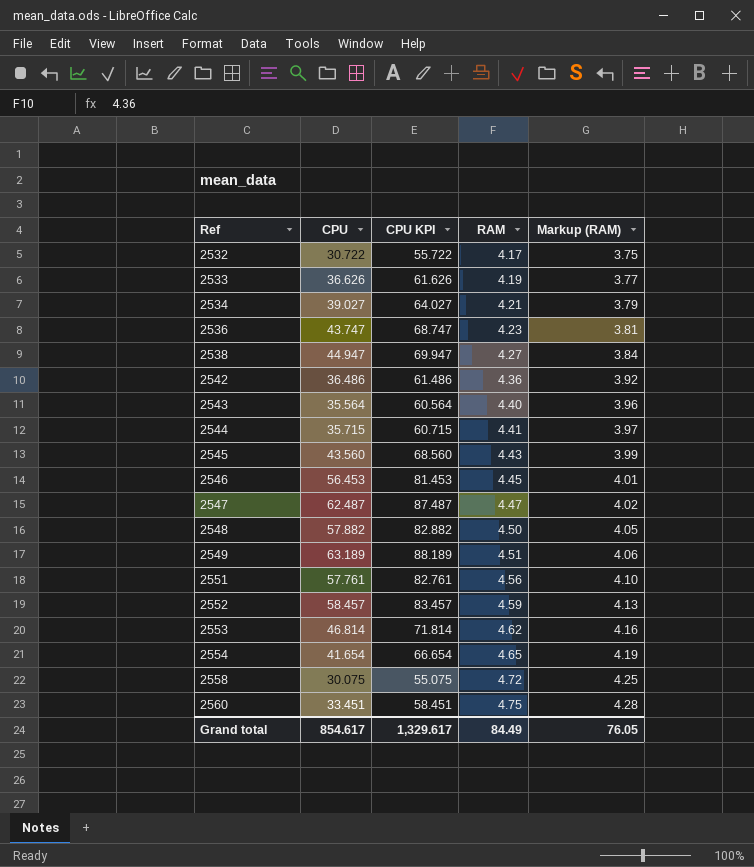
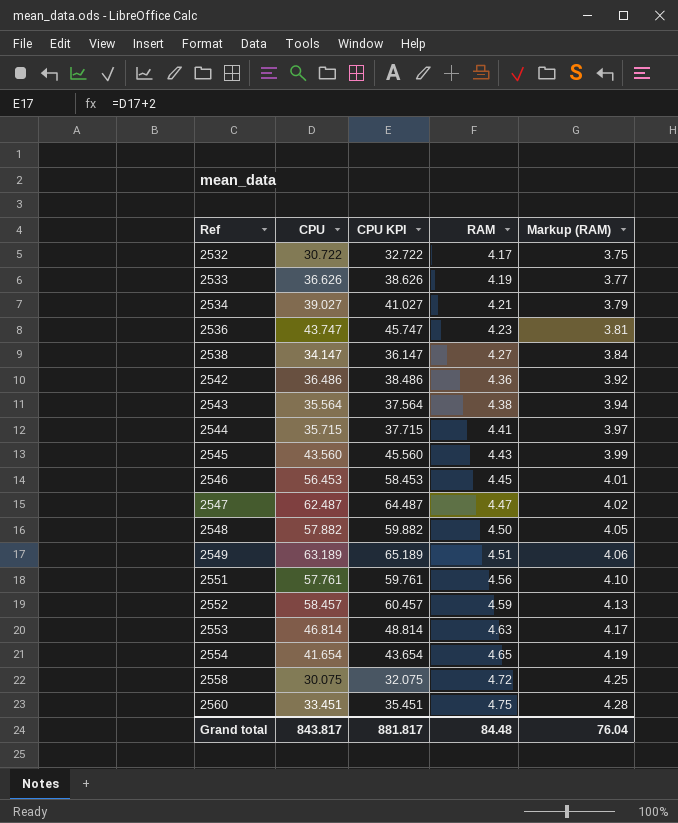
column CPU KPI | formula: [CPU] + 25 -> [CPU] + 2
2538 | CPU: 44.947 -> 34.147
2543 | RAM: 4.40 -> 4.38
2543 | Markup (RAM): 3.96 -> 3.94
2553 | RAM: 4.62 -> 4.63
2553 | Markup (RAM): 4.16 -> 4.17
Grand total | CPU: 854.617 -> 843.817
Grand total | CPU KPI: 1,329.617 -> 881.817
Grand total | RAM: 84.49 -> 84.48
Grand total | Markup (RAM): 76.05 -> 76.04

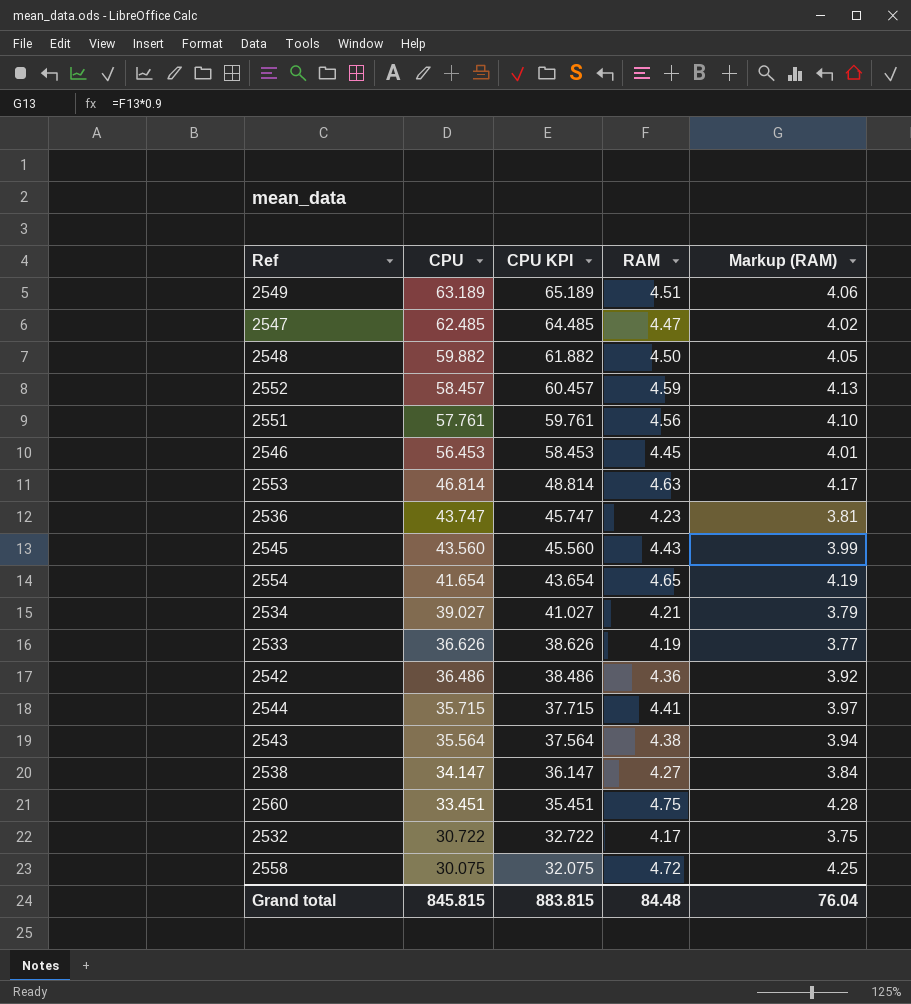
row order: Ref ascending -> CPU descending
2547 | CPU: 62.487 -> 62.485
2547 | CPU KPI: 64.487 -> 64.485
2548 | CPU: 57.882 -> 59.882
2548 | CPU KPI: 59.882 -> 61.882
Grand total | CPU: 843.817 -> 845.815
Grand total | CPU KPI: 881.817 -> 883.815

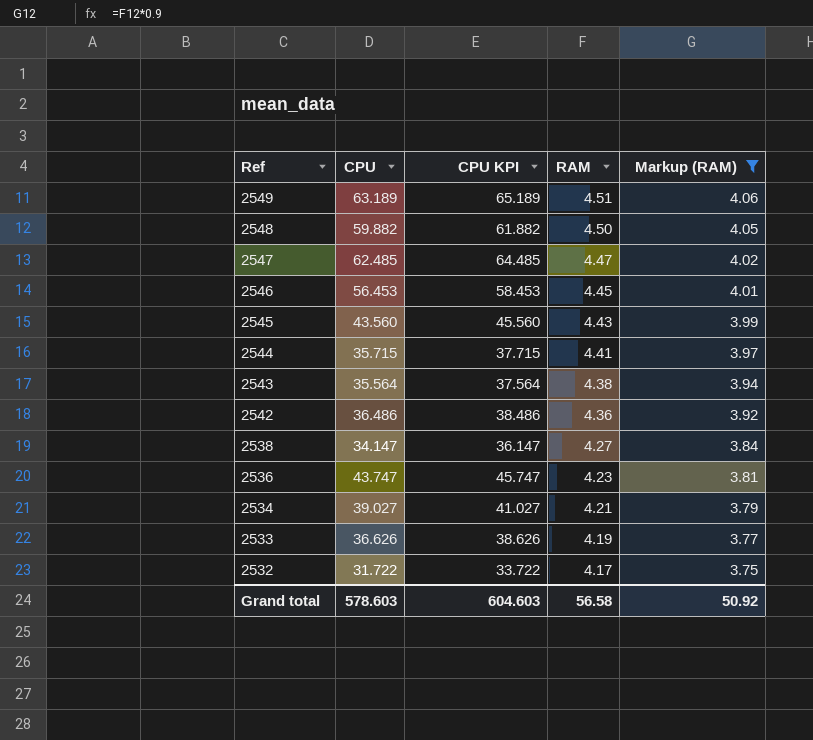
filter: none -> Markup (RAM) <= 4.06
row order: CPU descending -> Ref descending
2532 | CPU: 30.722 -> 31.722
2532 | CPU KPI: 32.722 -> 33.722
Grand total | CPU: 845.815 -> 578.603
Grand total | CPU KPI: 883.815 -> 604.603
Grand total | RAM: 84.48 -> 56.58
Grand total | Markup (RAM): 76.04 -> 50.92

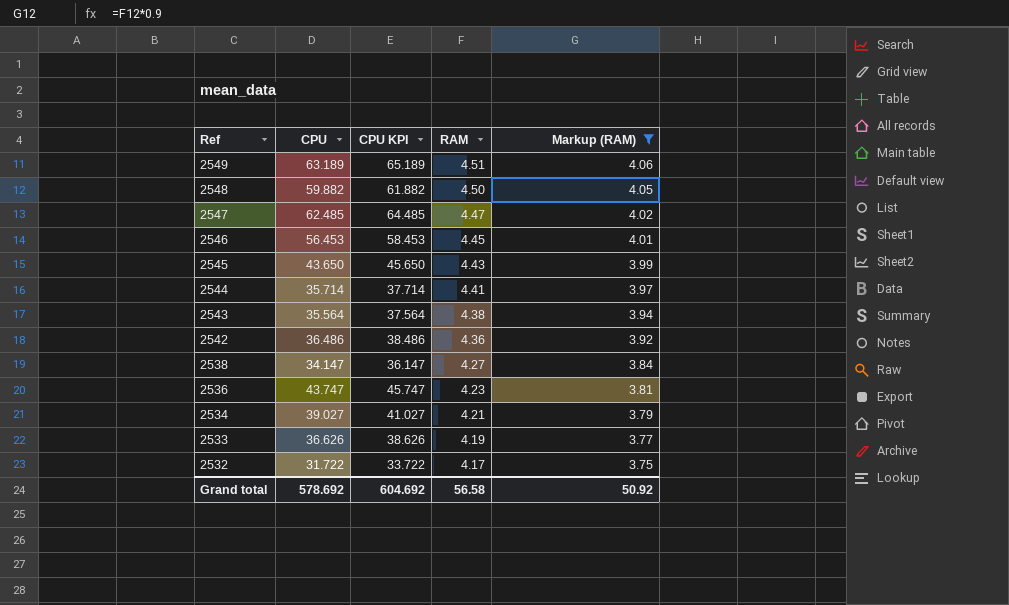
2545 | CPU: 43.560 -> 43.650
2545 | CPU KPI: 45.560 -> 45.650
2544 | CPU: 35.715 -> 35.714
2544 | CPU KPI: 37.715 -> 37.714
Grand total | CPU: 578.603 -> 578.692
Grand total | CPU KPI: 604.603 -> 604.692

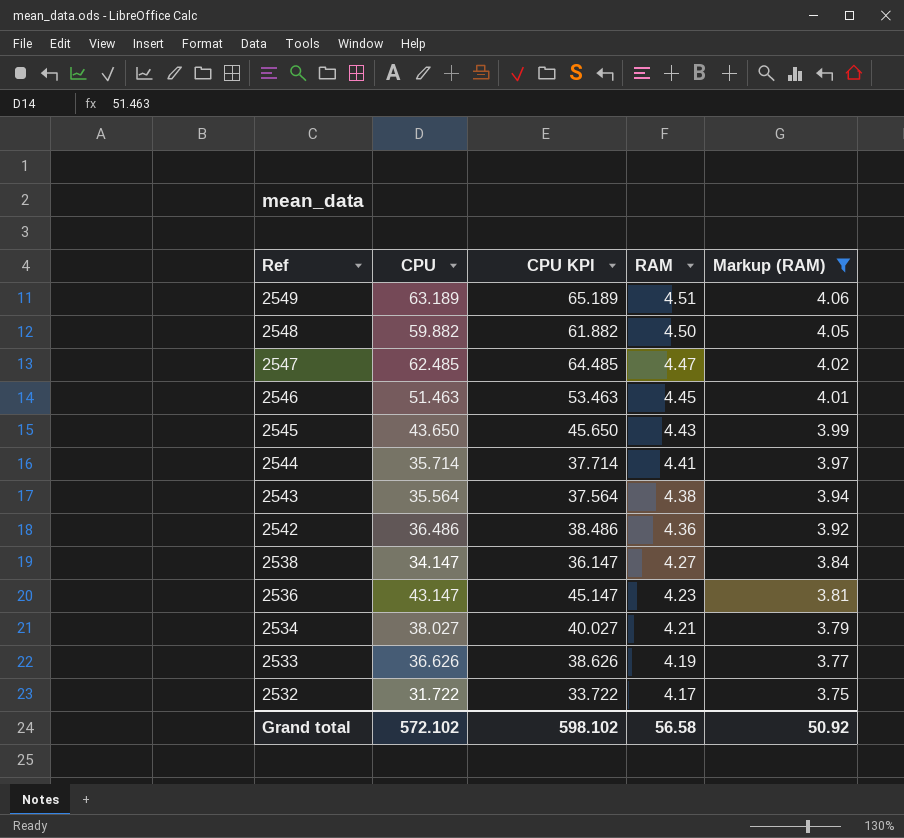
2546 | CPU: 56.453 -> 51.463
2546 | CPU KPI: 58.453 -> 53.463
2536 | CPU: 43.747 -> 43.147
2536 | CPU KPI: 45.747 -> 45.147
2534 | CPU: 39.027 -> 38.027
2534 | CPU KPI: 41.027 -> 40.027
Grand total | CPU: 578.692 -> 572.102
Grand total | CPU KPI: 604.692 -> 598.102

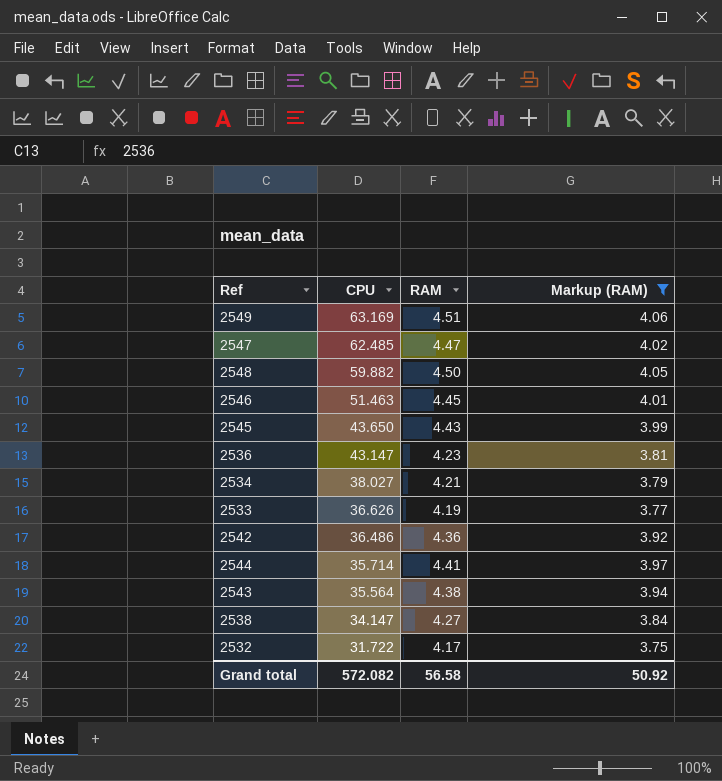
row order: Ref descending -> CPU descending
column CPU KPI | formula: [CPU] + 2 -> none
2549 | CPU: 63.189 -> 63.169
Grand total | CPU: 572.102 -> 572.082

